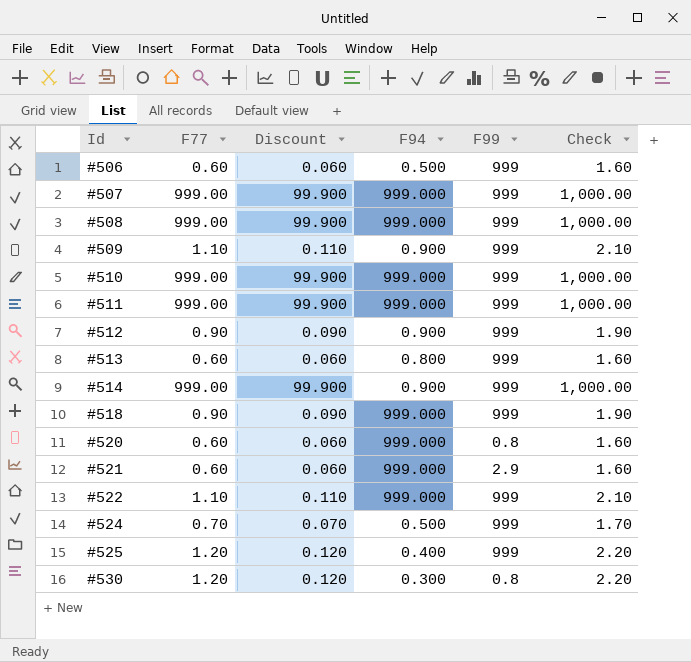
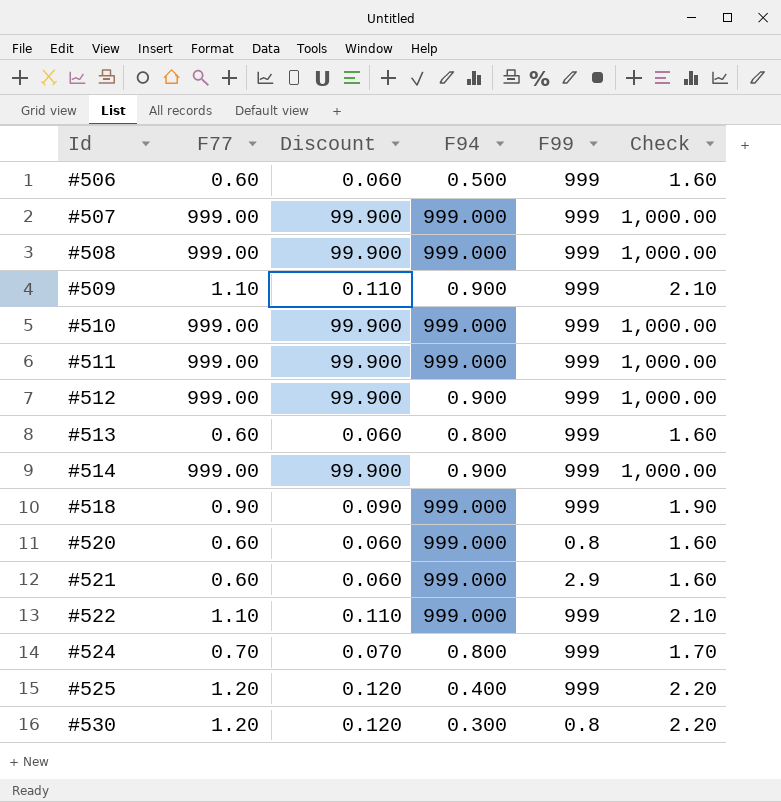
#512 | F77: 0.90 -> 999.00
#512 | Discount: 0.090 -> 99.900
#512 | Check: 1.90 -> 1,000.00
#524 | F94: 0.500 -> 0.800

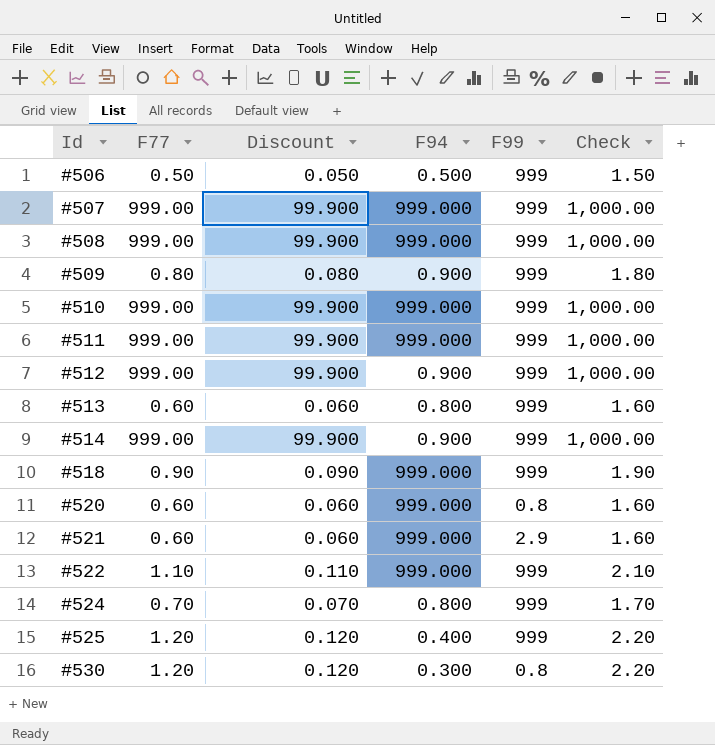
#506 | F77: 0.60 -> 0.50
#506 | Discount: 0.060 -> 0.050
#506 | Check: 1.60 -> 1.50
#509 | F77: 1.10 -> 0.80
#509 | Discount: 0.110 -> 0.080
#509 | Check: 2.10 -> 1.80

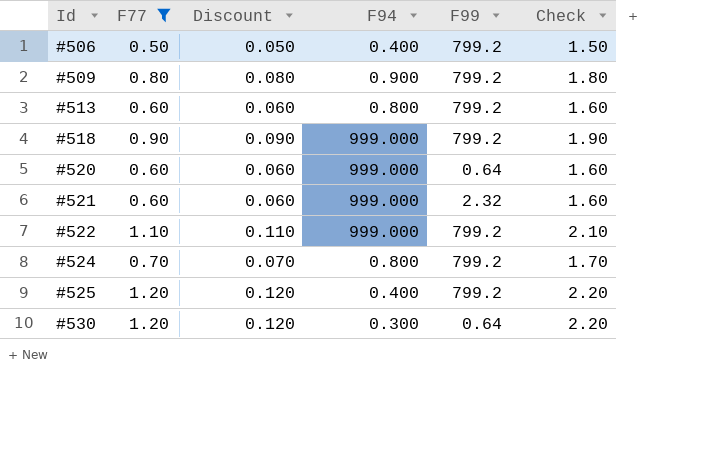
filter: none -> F77 != 999.00
#506 | F94: 0.500 -> 0.400
#506 | F99: 999 -> 799.2
#509 | F99: 999 -> 799.2
#513 | F99: 999 -> 799.2
#518 | F99: 999 -> 799.2
#520 | F99: 0.8 -> 0.64
#521 | F99: 2.9 -> 2.32
#522 | F99: 999 -> 799.2
#524 | F99: 999 -> 799.2
#525 | F99: 999 -> 799.2
#530 | F99: 0.8 -> 0.64

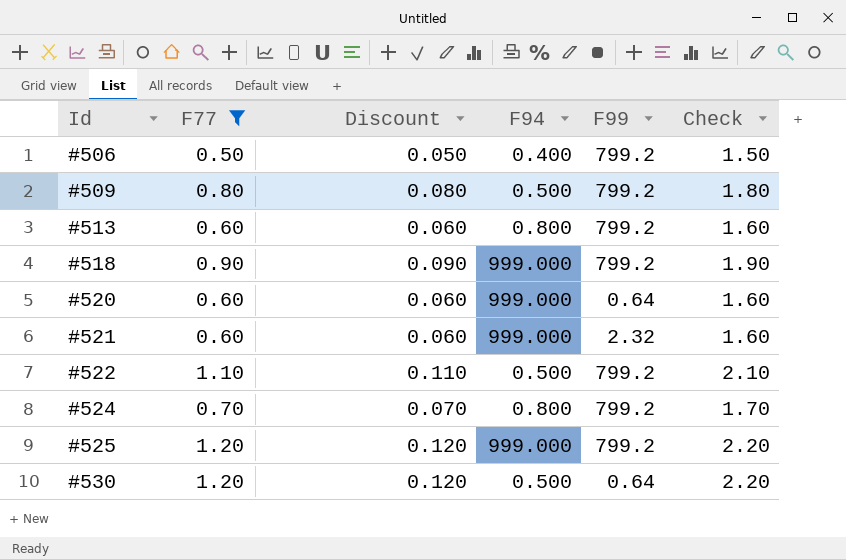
#509 | F94: 0.900 -> 0.500
#522 | F94: 999.000 -> 0.500
#525 | F94: 0.400 -> 999.000
#530 | F94: 0.300 -> 0.500

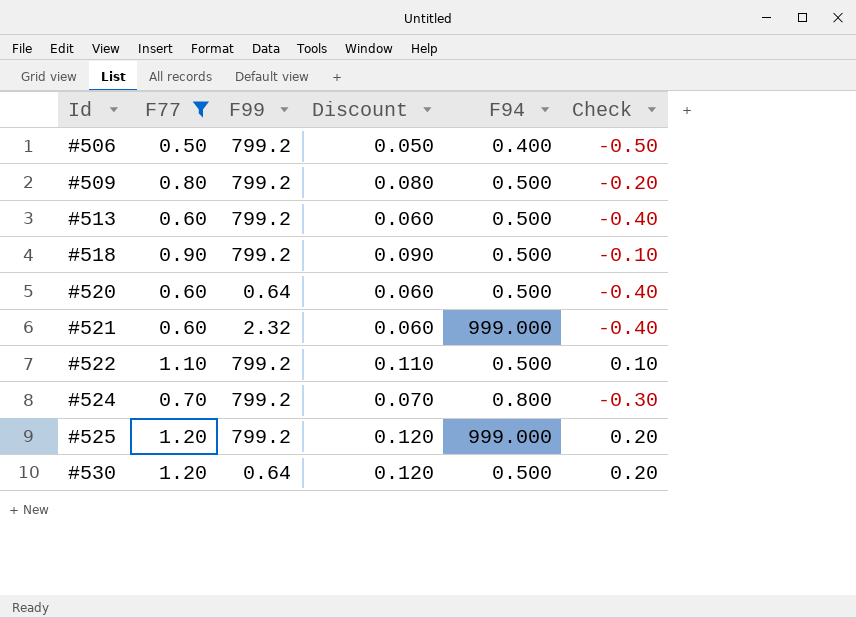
column F99 | position: 5 -> 3
column Check | formula: [F77] + 1 -> [F77] - 1
#513 | F94: 0.800 -> 0.500
#518 | F94: 999.000 -> 0.500
#520 | F94: 999.000 -> 0.500

